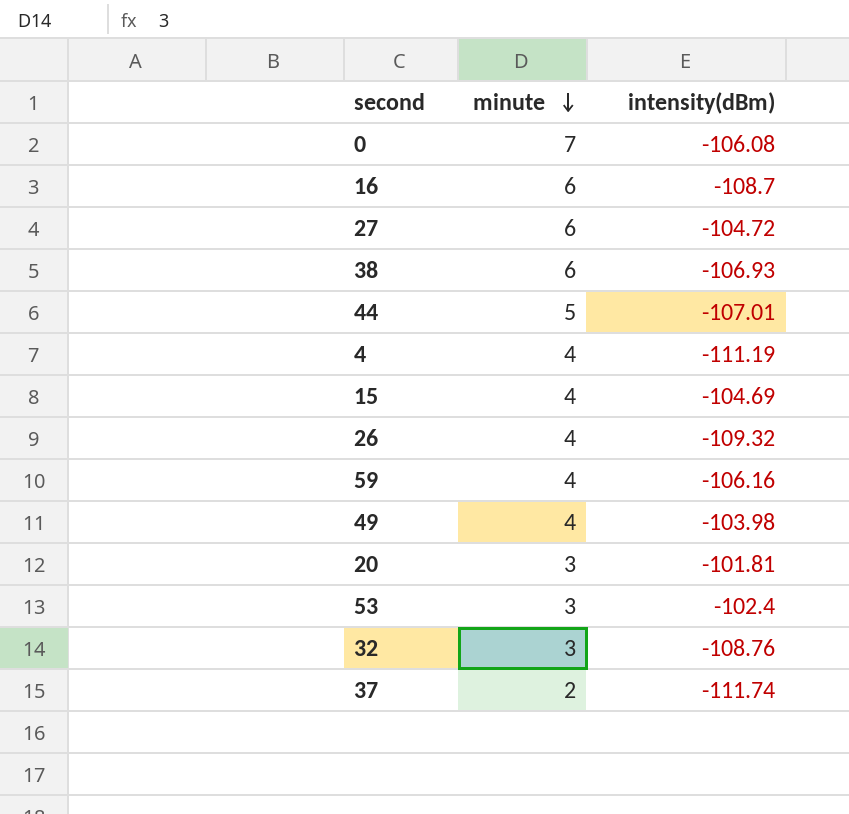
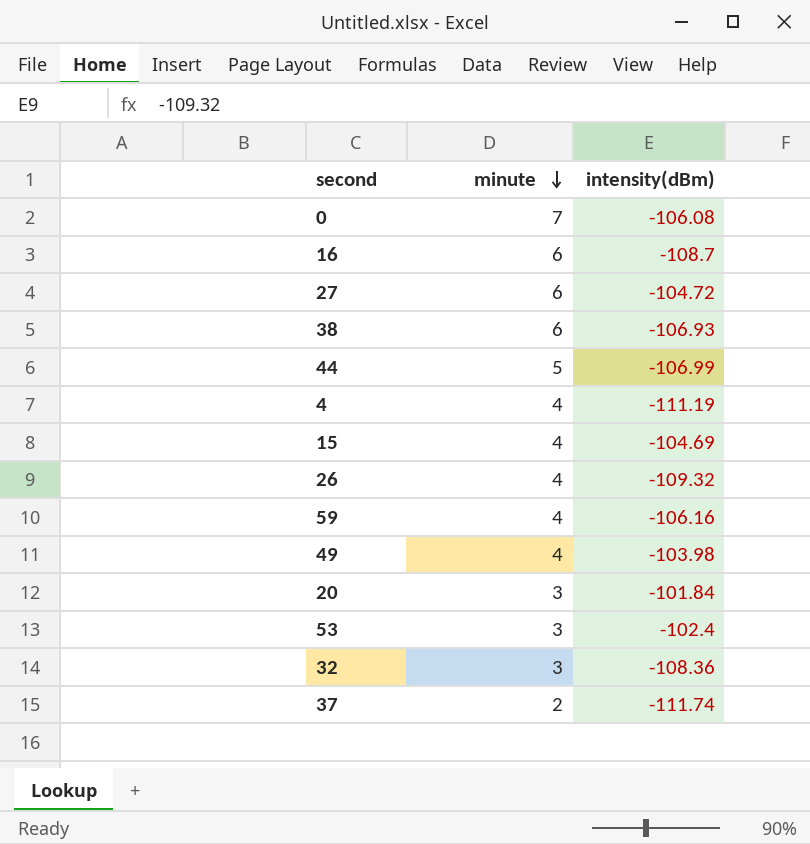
44 | intensity(dBm): -107.01 -> -106.99
20 | intensity(dBm): -101.81 -> -101.84
32 | intensity(dBm): -108.76 -> -108.36

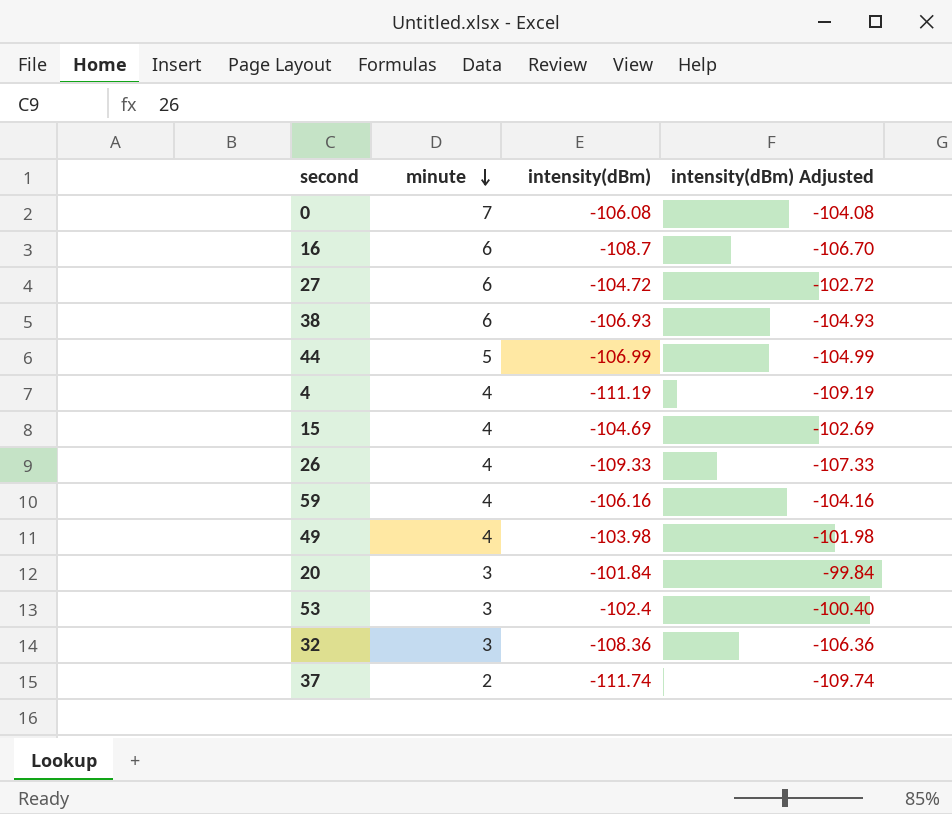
column intensity(dBm) Adjusted | formula: none -> [intensity(dBm)] + 2
26 | intensity(dBm): -109.32 -> -109.33

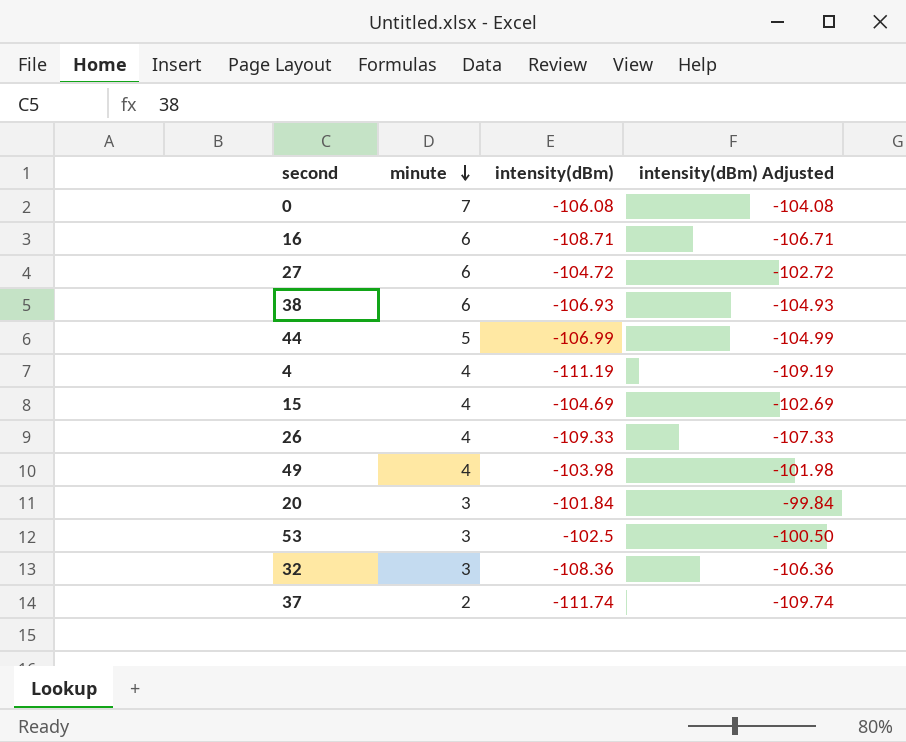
row 59: 4 | -106.16 | -104.16 -> none
16 | intensity(dBm): -108.7 -> -108.71
16 | intensity(dBm) Adjusted: -106.70 -> -106.71
53 | intensity(dBm): -102.4 -> -102.5
53 | intensity(dBm) Adjusted: -100.40 -> -100.50

